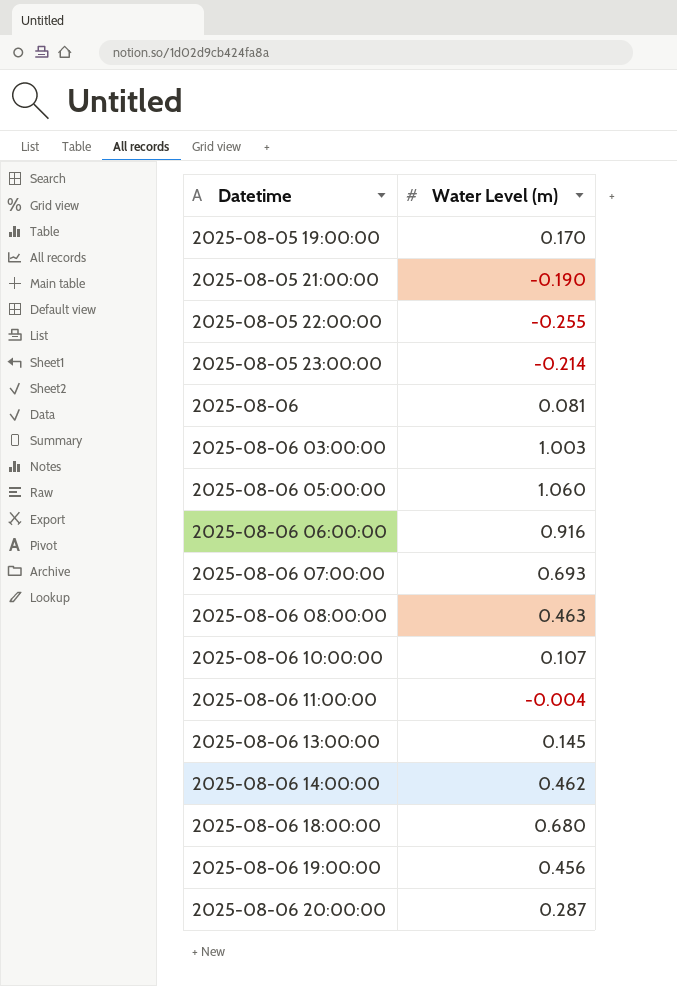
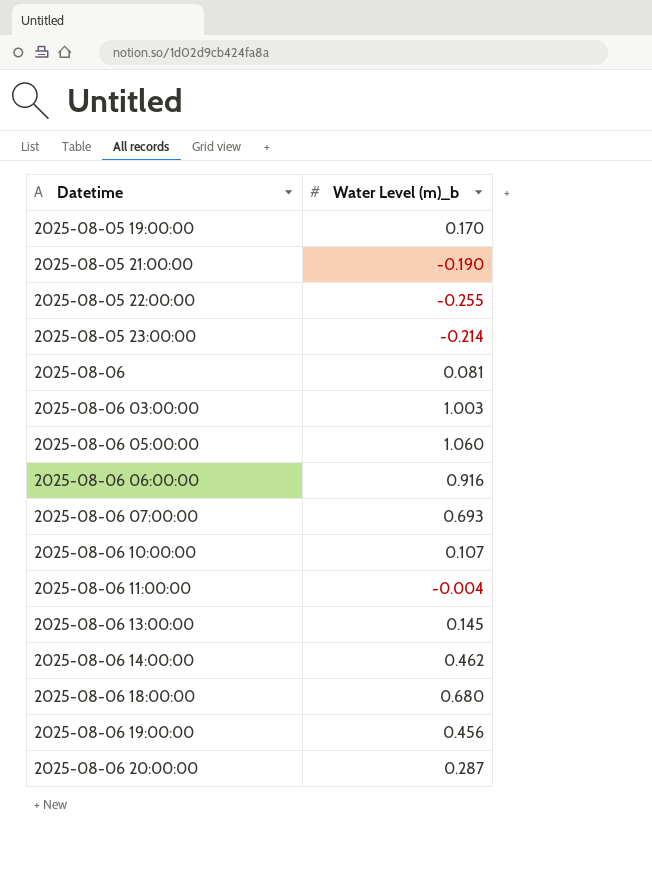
column name: Water Level (m) -> Water Level (m)_b
row 2025-08-06 08:00:00: 0.463 -> none

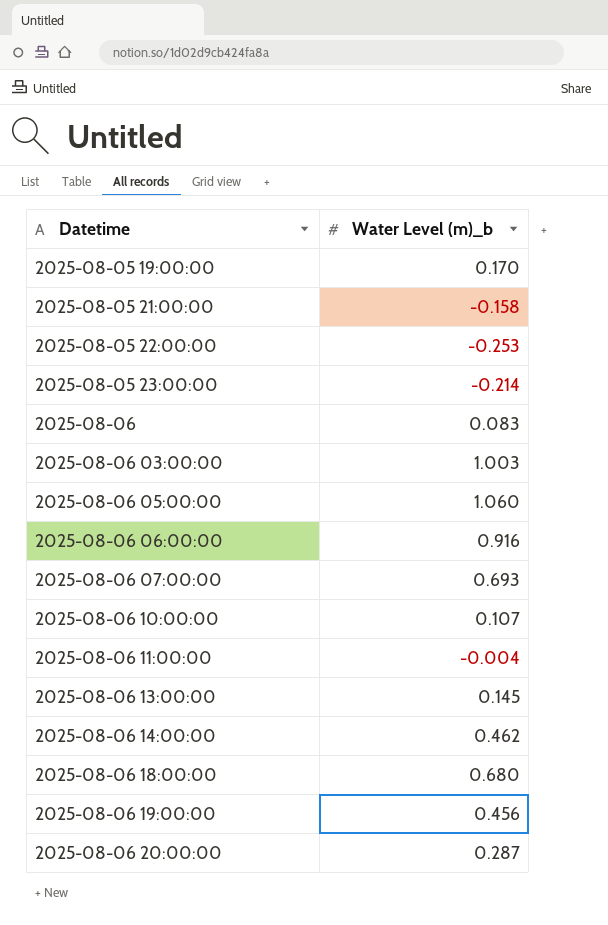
2025-08-05 21:00:00 | Water Level (m)_b: -0.190 -> -0.158
2025-08-05 22:00:00 | Water Level (m)_b: -0.255 -> -0.253
2025-08-06 | Water Level (m)_b: 0.081 -> 0.083

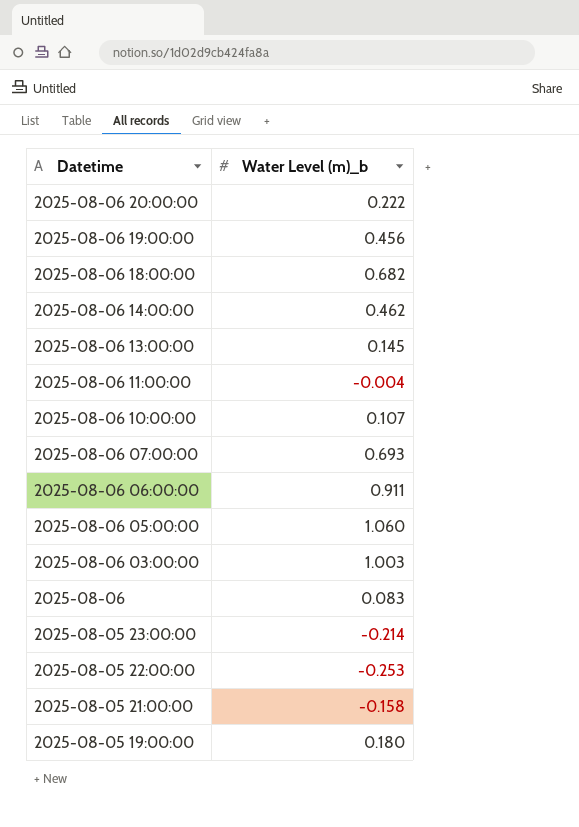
row order: Datetime ascending -> Datetime descending
2025-08-06 20:00:00 | Water Level (m)_b: 0.287 -> 0.222
2025-08-06 18:00:00 | Water Level (m)_b: 0.680 -> 0.682
2025-08-06 06:00:00 | Water Level (m)_b: 0.916 -> 0.911
2025-08-05 19:00:00 | Water Level (m)_b: 0.170 -> 0.180

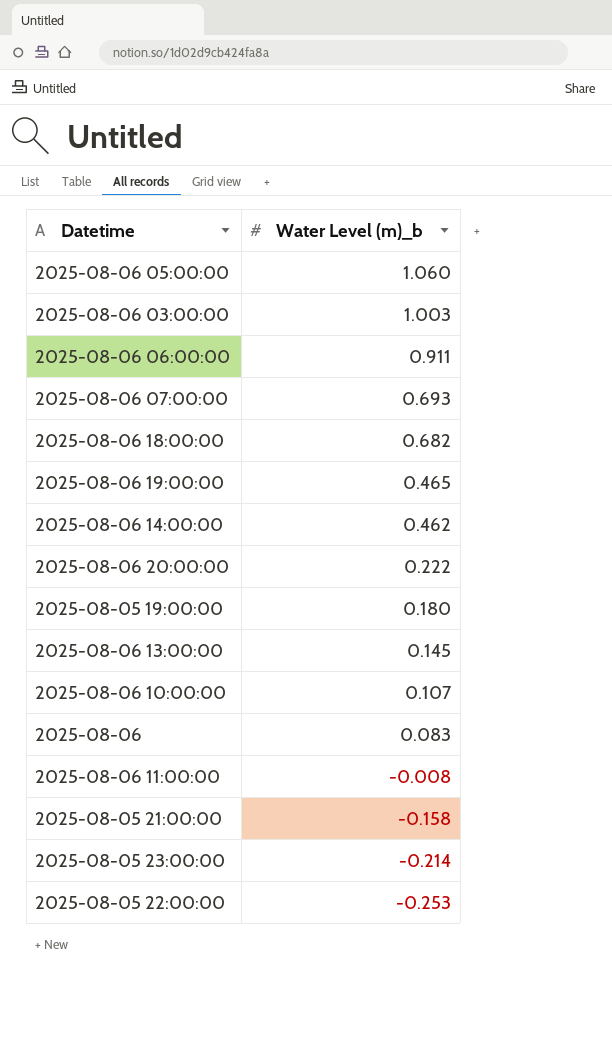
row order: Datetime descending -> Water Level (m)_b descending
2025-08-06 19:00:00 | Water Level (m)_b: 0.456 -> 0.465
2025-08-06 11:00:00 | Water Level (m)_b: -0.004 -> -0.008

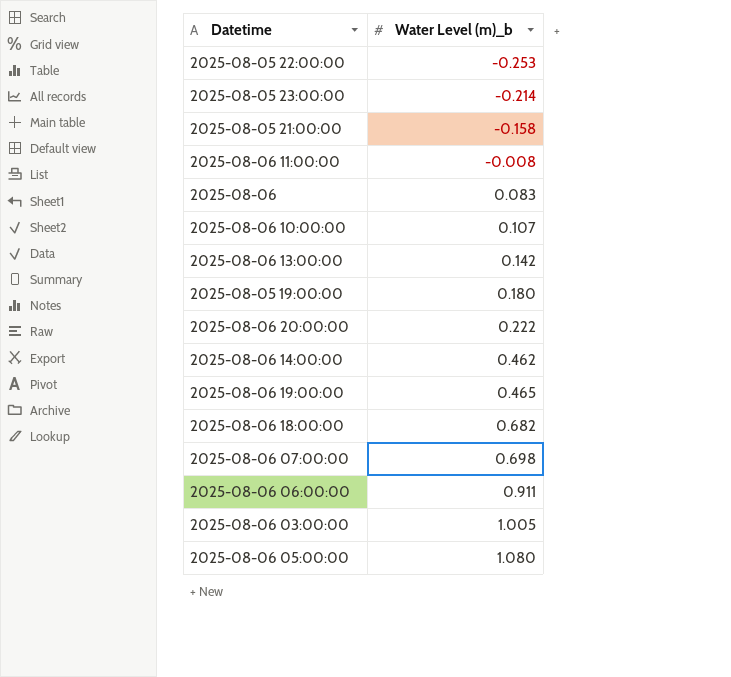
row order: Water Level (m)_b descending -> Water Level (m)_b ascending
2025-08-06 13:00:00 | Water Level (m)_b: 0.145 -> 0.142
2025-08-06 07:00:00 | Water Level (m)_b: 0.693 -> 0.698
2025-08-06 03:00:00 | Water Level (m)_b: 1.003 -> 1.005
2025-08-06 05:00:00 | Water Level (m)_b: 1.060 -> 1.080

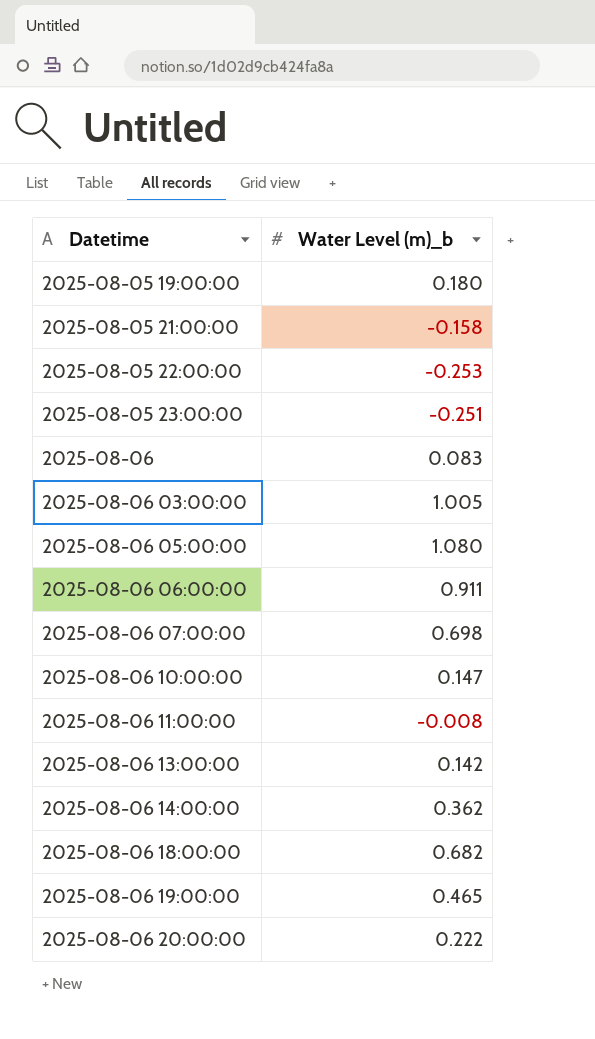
row order: Water Level (m)_b ascending -> Datetime ascending
2025-08-05 23:00:00 | Water Level (m)_b: -0.214 -> -0.251
2025-08-06 10:00:00 | Water Level (m)_b: 0.107 -> 0.147
2025-08-06 14:00:00 | Water Level (m)_b: 0.462 -> 0.362

